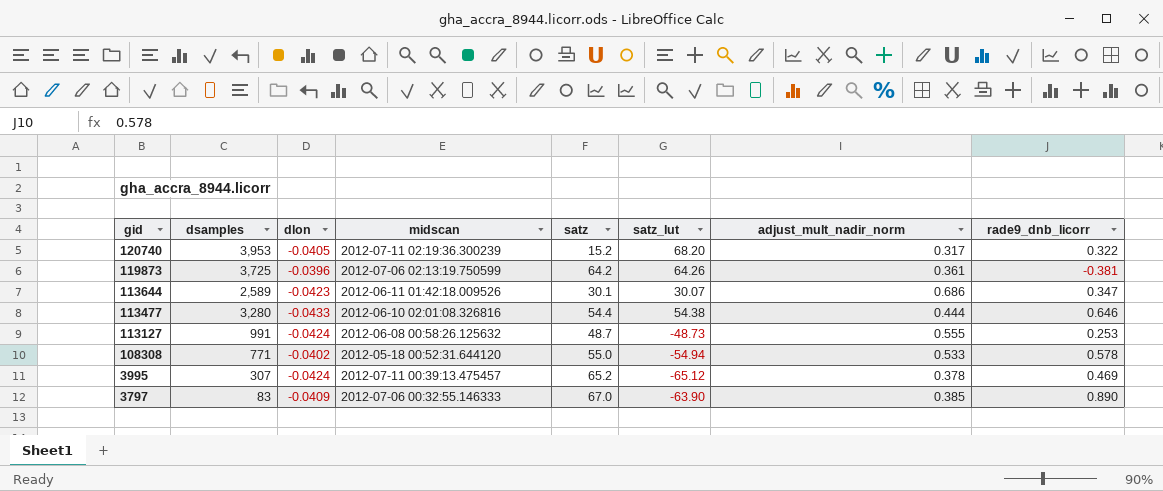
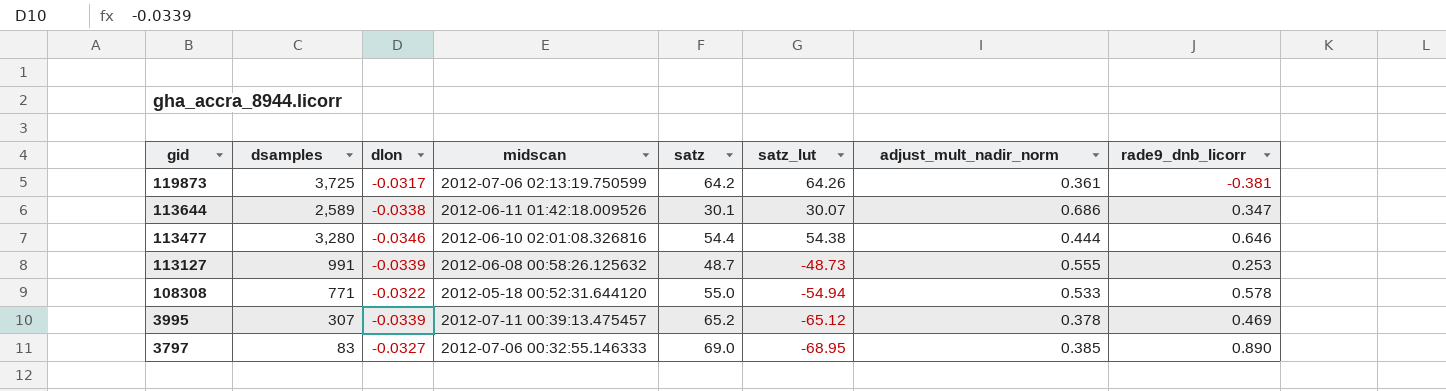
row 120740: 3,953 | -0.0405 | 2012-07-11 02:19:36.300239 | 15.2 | 68.20 | 0.317 | 0.322 -> none
119873 | dlon: -0.0396 -> -0.0317
113644 | dlon: -0.0423 -> -0.0338
113477 | dlon: -0.0433 -> -0.0346
113127 | dlon: -0.0424 -> -0.0339
108308 | dlon: -0.0402 -> -0.0322
3995 | dlon: -0.0424 -> -0.0339
3797 | dlon: -0.0409 -> -0.0327
3797 | satz: 67.0 -> 69.0
3797 | satz_lut: -63.90 -> -68.95

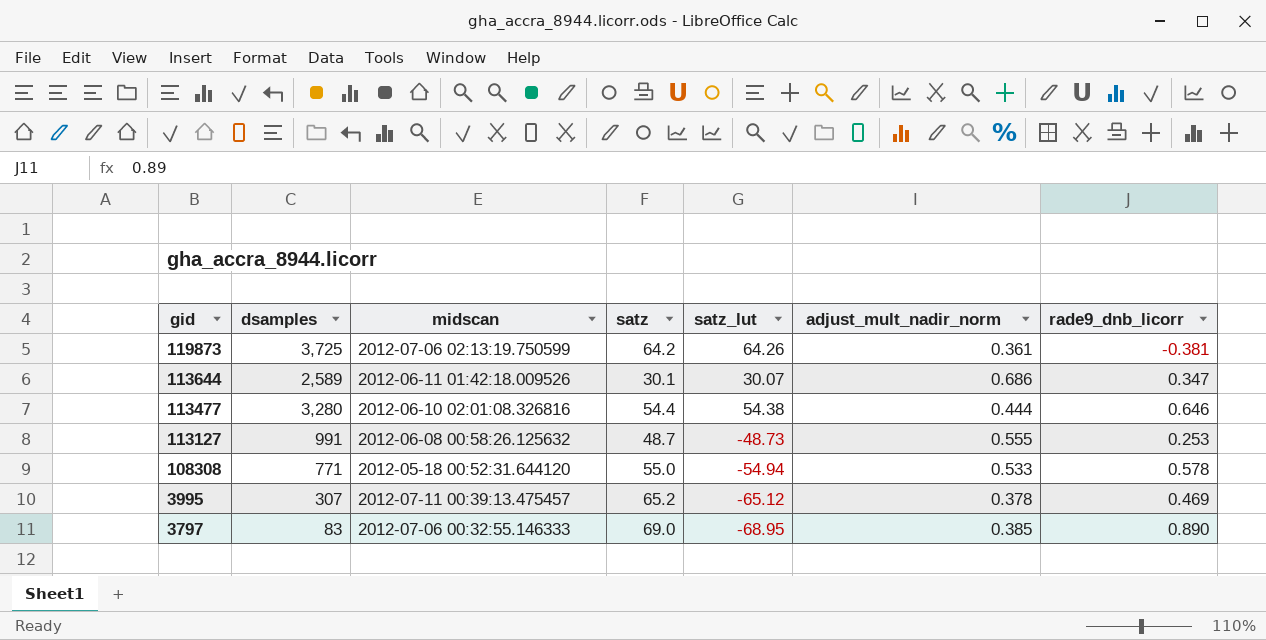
column dlon | position: 3 -> none

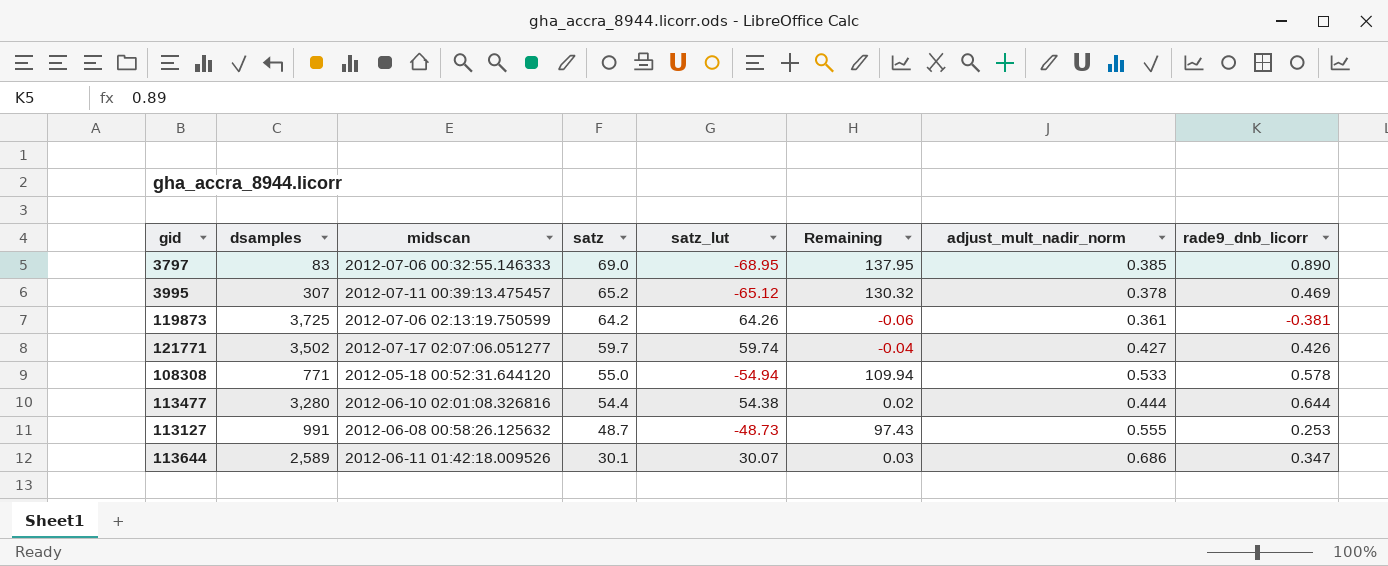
row order: gid descending -> satz descending
column Remaining | formula: none -> [satz] - [satz_lut]
row 121771: none -> 3,502 | 2012-07-17 02:07:06.051277 | 59.7 | 59.74 | -0.04 | 0.427 | 0.426
113477 | rade9_dnb_licorr: 0.646 -> 0.644

